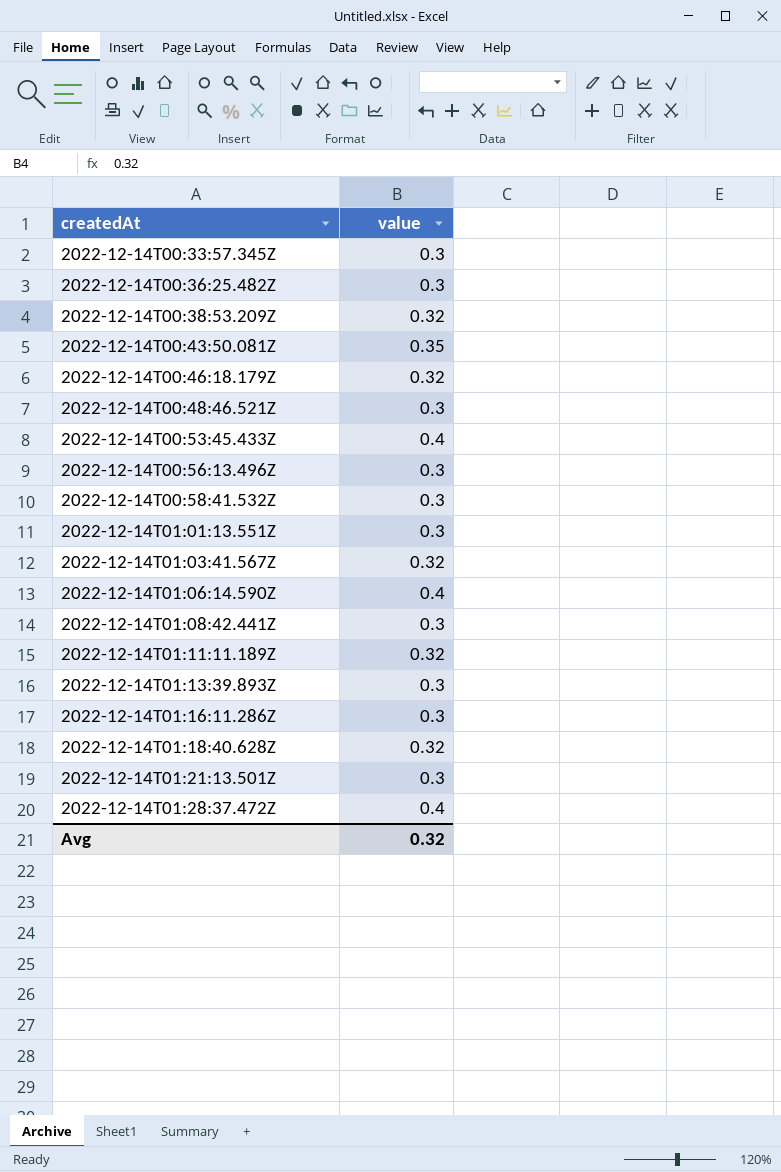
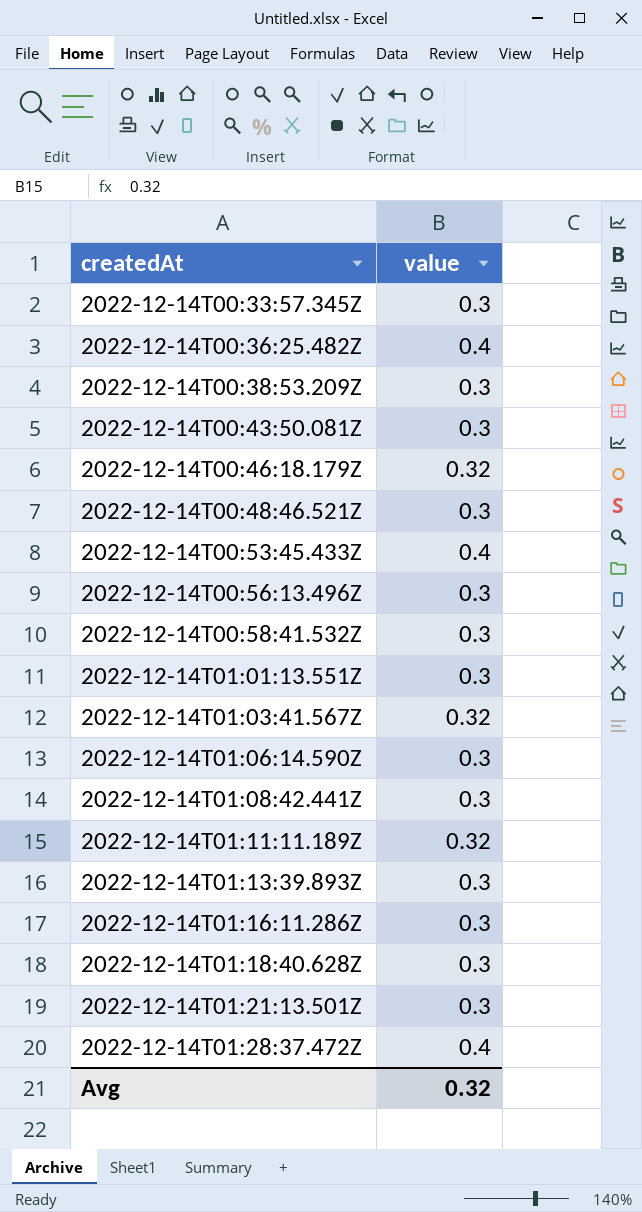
2022-12-14T00:36:25.482Z | value: 0.3 -> 0.4
2022-12-14T00:38:53.209Z | value: 0.32 -> 0.3
2022-12-14T00:43:50.081Z | value: 0.35 -> 0.3
2022-12-14T01:06:14.590Z | value: 0.4 -> 0.3
2022-12-14T01:18:40.628Z | value: 0.32 -> 0.3

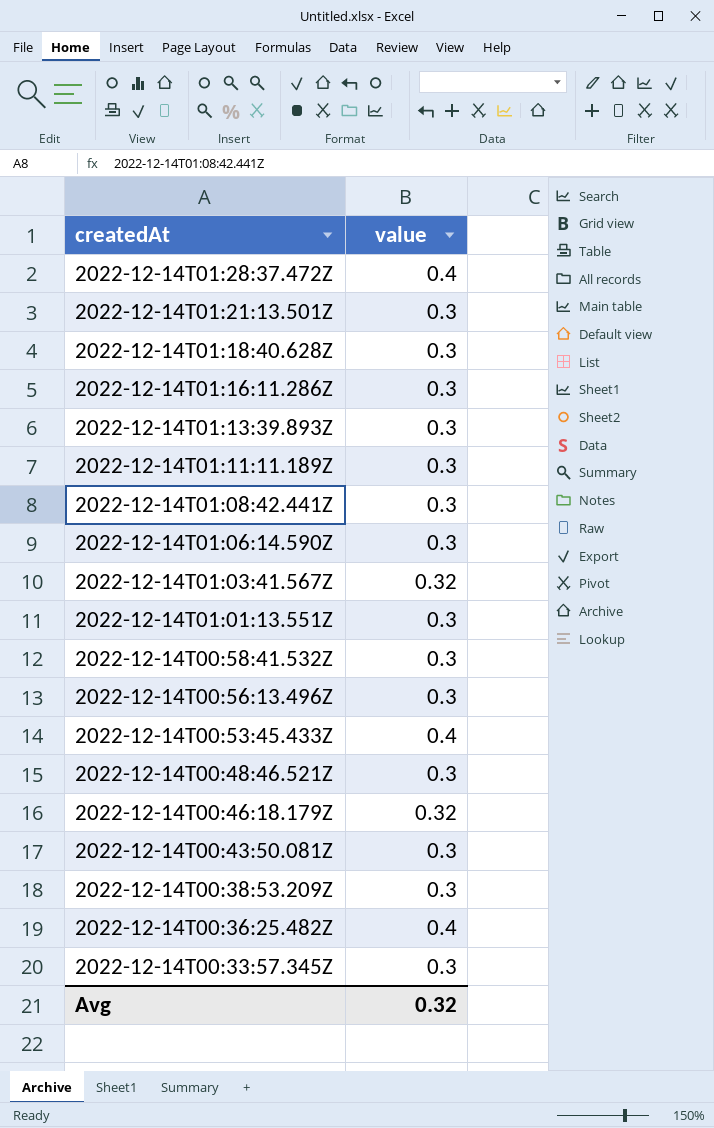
row order: createdAt ascending -> createdAt descending
2022-12-14T01:11:11.189Z | value: 0.32 -> 0.3

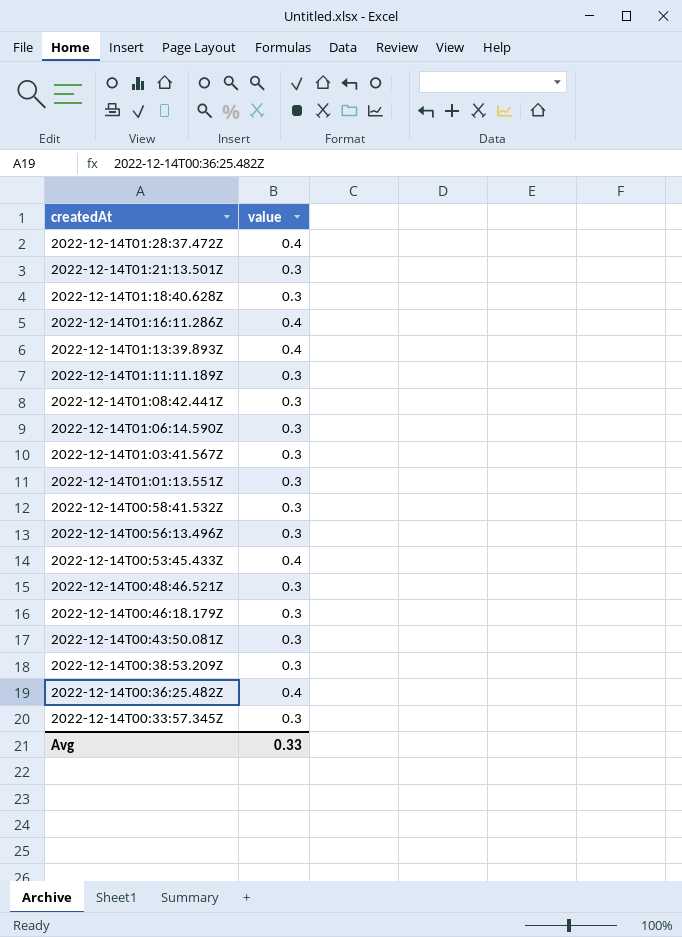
2022-12-14T01:16:11.286Z | value: 0.3 -> 0.4
2022-12-14T01:13:39.893Z | value: 0.3 -> 0.4
2022-12-14T01:03:41.567Z | value: 0.32 -> 0.3
2022-12-14T00:46:18.179Z | value: 0.32 -> 0.3
Avg | value: 0.32 -> 0.33

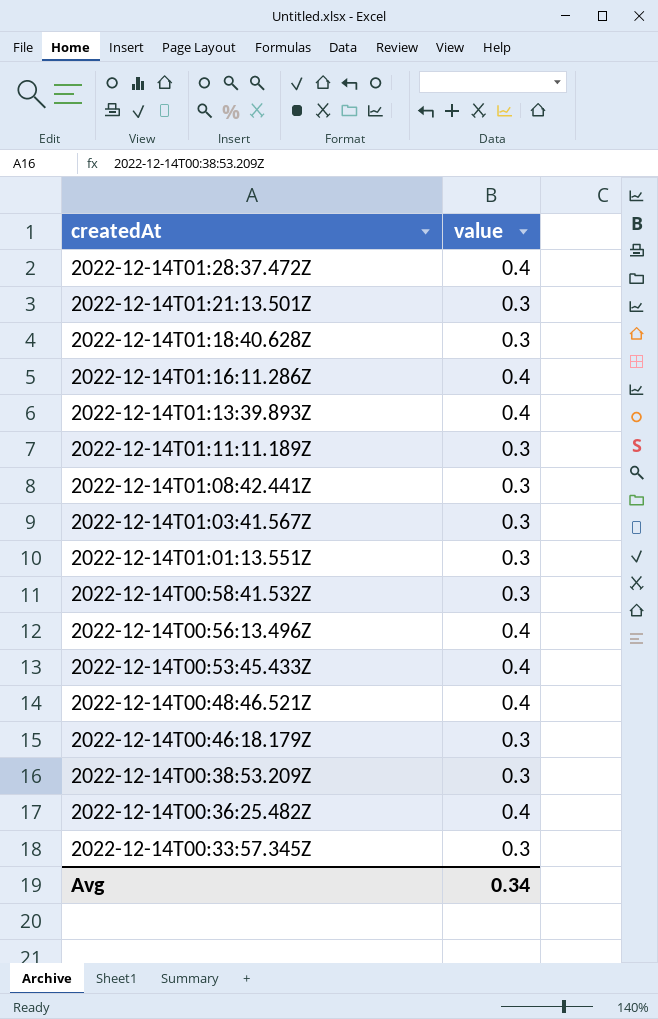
row 2022-12-14T01:06:14.590Z: 0.3 -> none
row 2022-12-14T00:43:50.081Z: 0.3 -> none
2022-12-14T00:56:13.496Z | value: 0.3 -> 0.4
2022-12-14T00:48:46.521Z | value: 0.3 -> 0.4
Avg | value: 0.33 -> 0.34

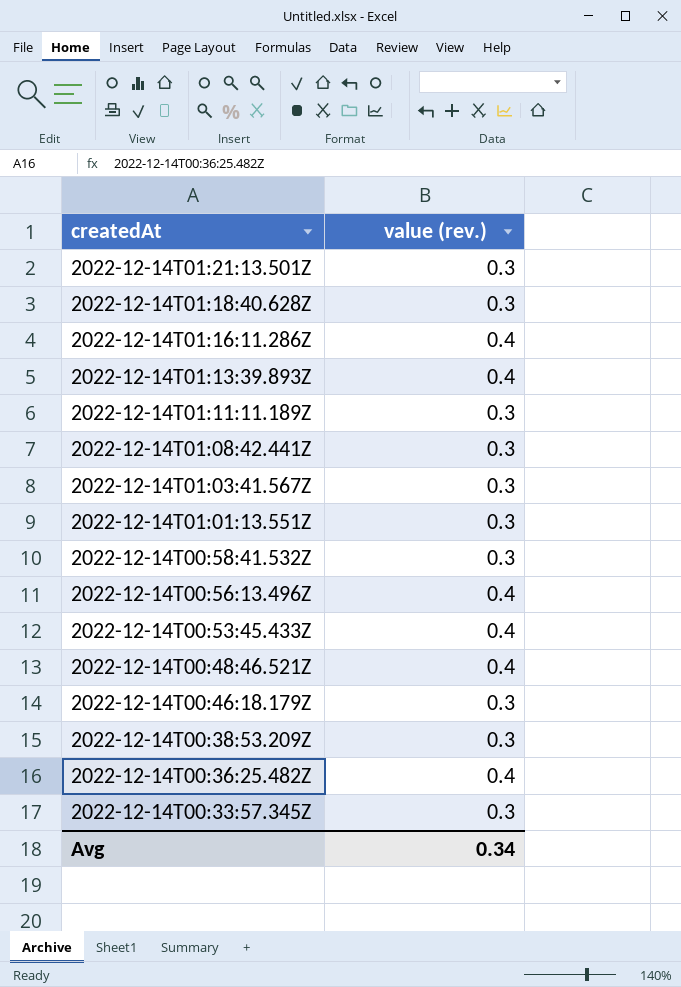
column name: value -> value (rev.)
row 2022-12-14T01:28:37.472Z: 0.4 -> none

